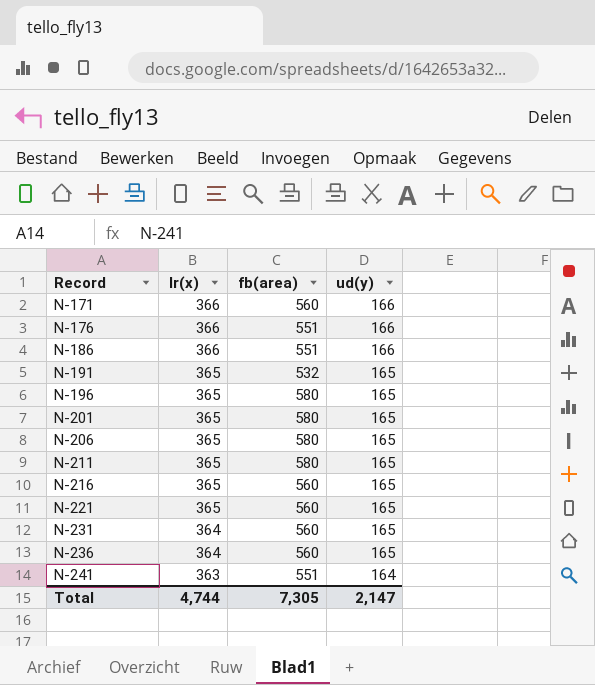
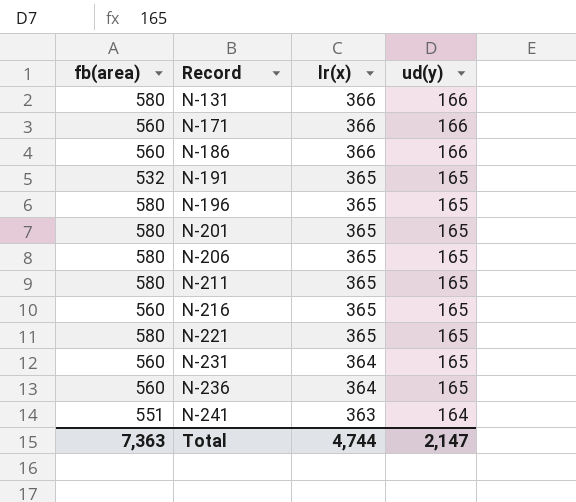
column fb(area) | position: 3 -> 1
row N-176: 366 | 551 | 166 -> none
row N-131: none -> 580 | 366 | 166
N-186 | fb(area): 551 -> 560
N-221 | fb(area): 560 -> 580
Total | fb(area): 7,305 -> 7,363

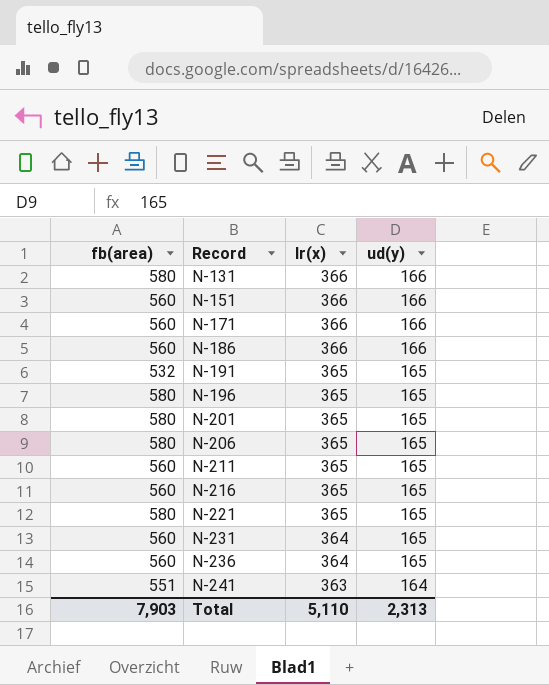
row N-151: none -> 560 | 366 | 166
N-211 | fb(area): 580 -> 560
Total | fb(area): 7,363 -> 7,903
Total | lr(x): 4,744 -> 5,110
Total | ud(y): 2,147 -> 2,313

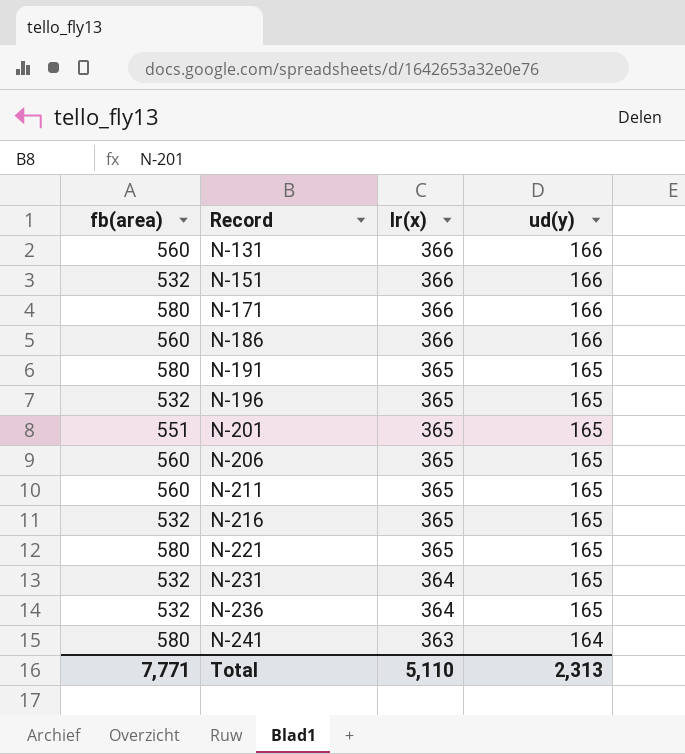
N-131 | fb(area): 580 -> 560
N-151 | fb(area): 560 -> 532
N-171 | fb(area): 560 -> 580
N-191 | fb(area): 532 -> 580
N-196 | fb(area): 580 -> 532
N-201 | fb(area): 580 -> 551
N-206 | fb(area): 580 -> 560
N-216 | fb(area): 560 -> 532
N-231 | fb(area): 560 -> 532
N-236 | fb(area): 560 -> 532
N-241 | fb(area): 551 -> 580
Total | fb(area): 7,903 -> 7,771

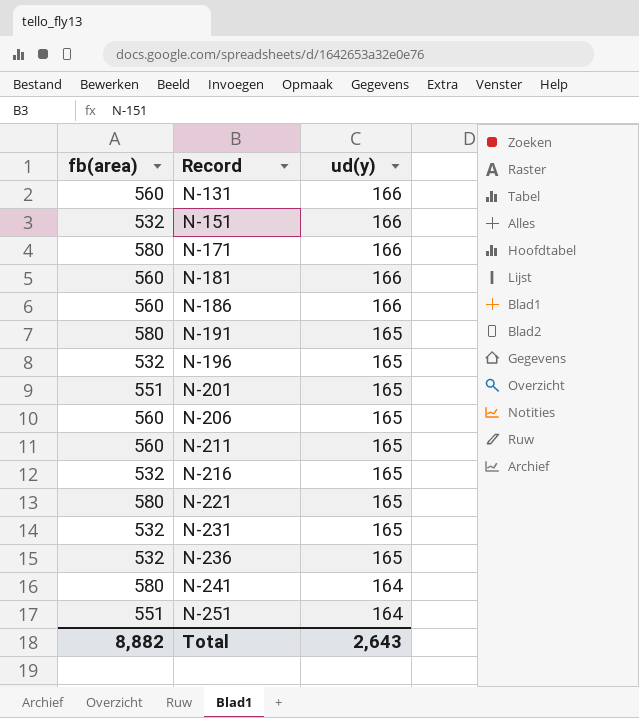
column lr(x) | position: 3 -> none
row N-181: none -> 560 | 166
row N-251: none -> 551 | 164
Total | fb(area): 7,771 -> 8,882
Total | ud(y): 2,313 -> 2,643

